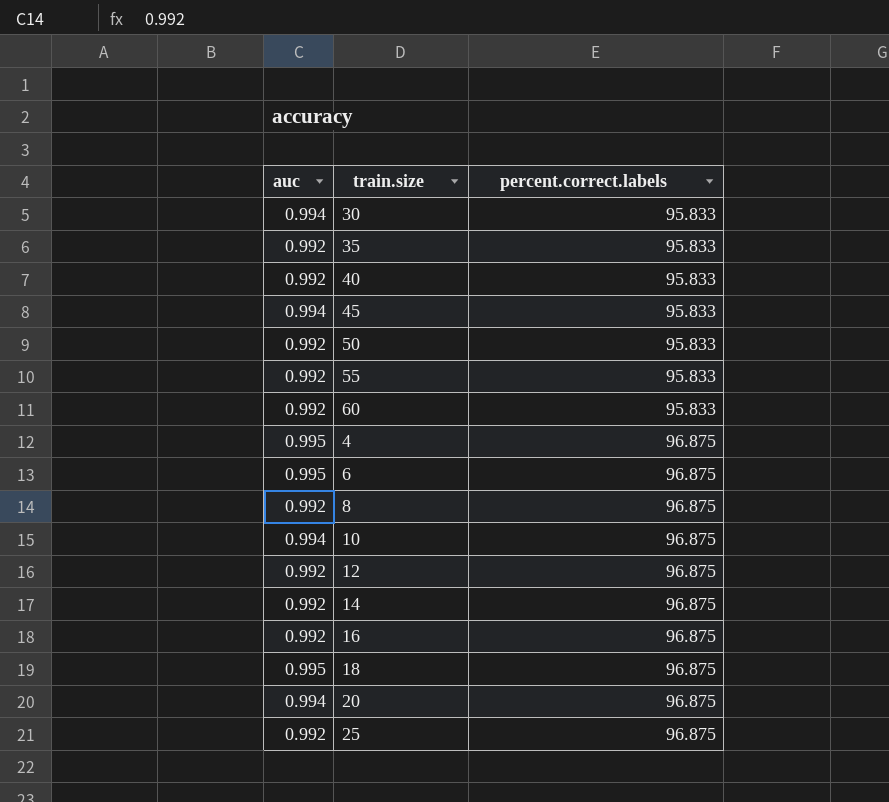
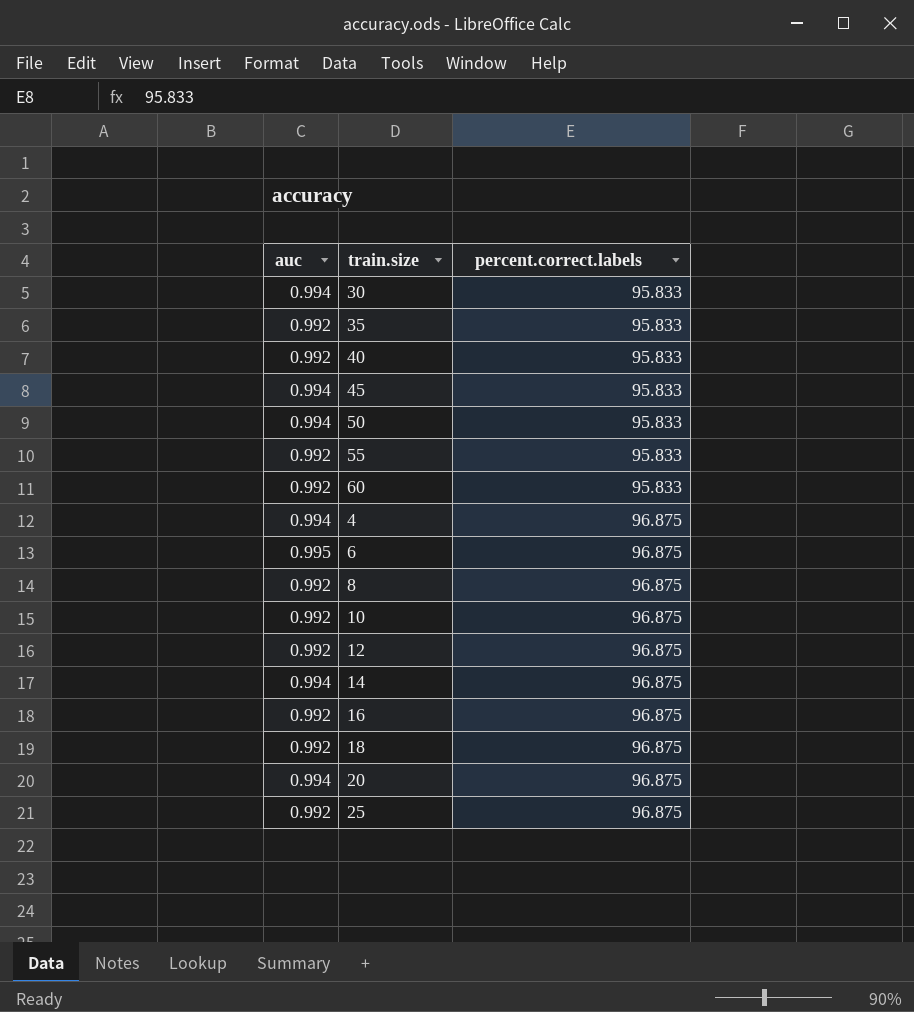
50 | auc: 0.992 -> 0.994
4 | auc: 0.995 -> 0.994
10 | auc: 0.994 -> 0.992
14 | auc: 0.992 -> 0.994
18 | auc: 0.995 -> 0.992

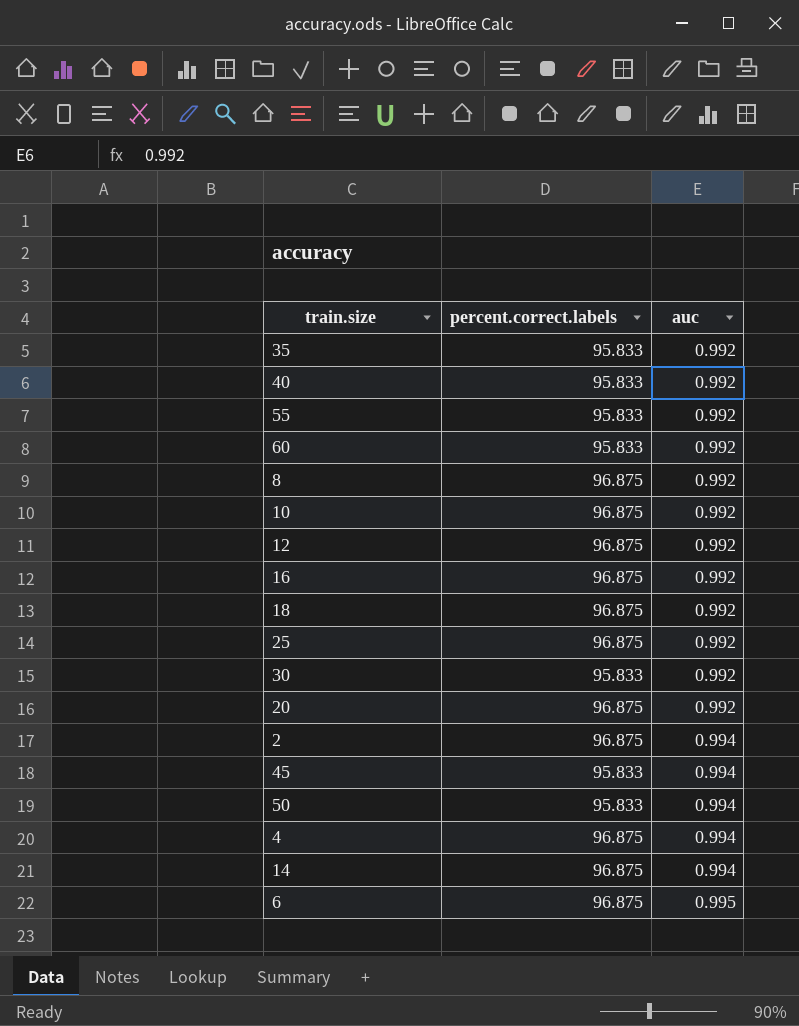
row order: percent.correct.labels ascending -> auc ascending
column auc | position: 1 -> 3
30 | auc: 0.994 -> 0.992
20 | auc: 0.994 -> 0.992
row 2: none -> 96.875 | 0.994

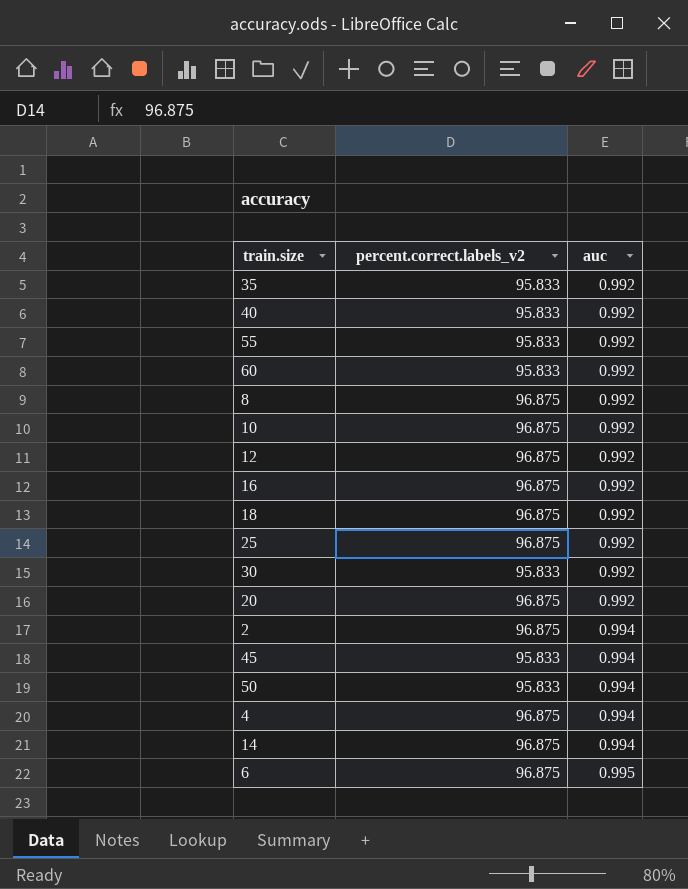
column name: percent.correct.labels -> percent.correct.labels_v2

